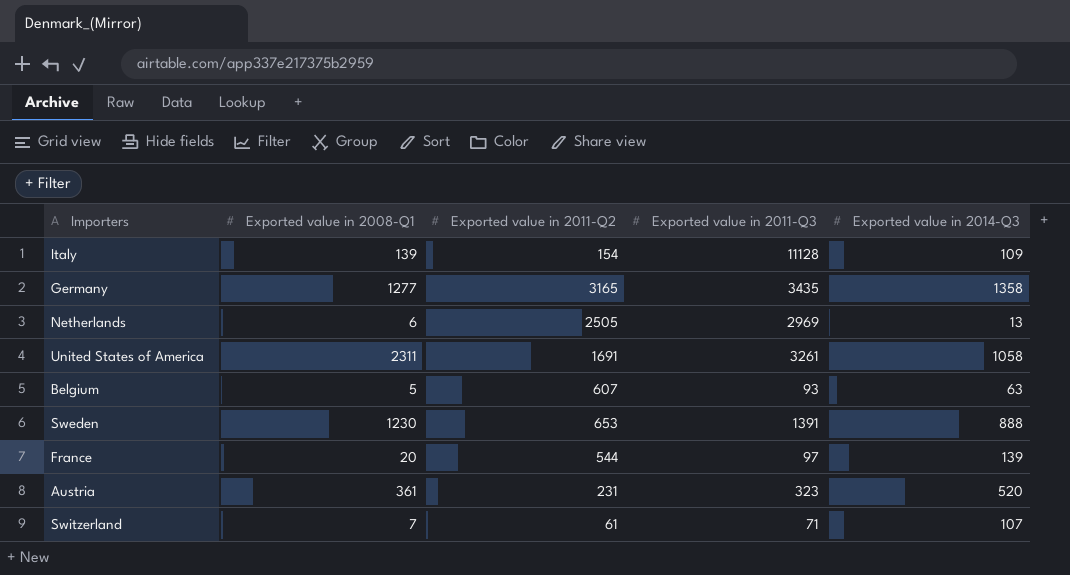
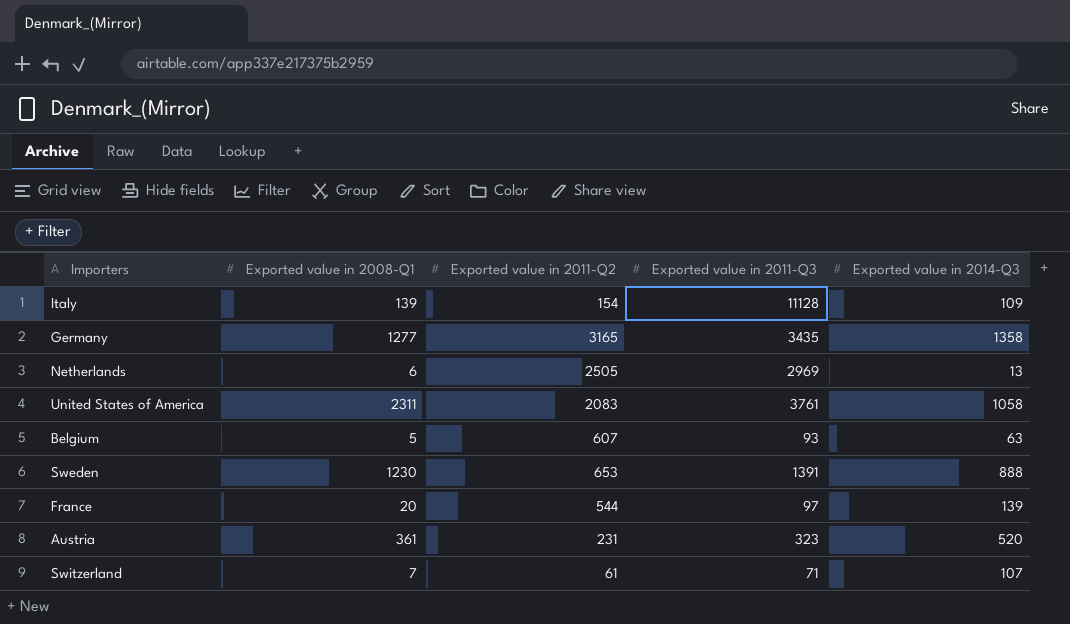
United States of America | Exported value in 2011-Q2: 1691 -> 2083
United States of America | Exported value in 2011-Q3: 3261 -> 3761

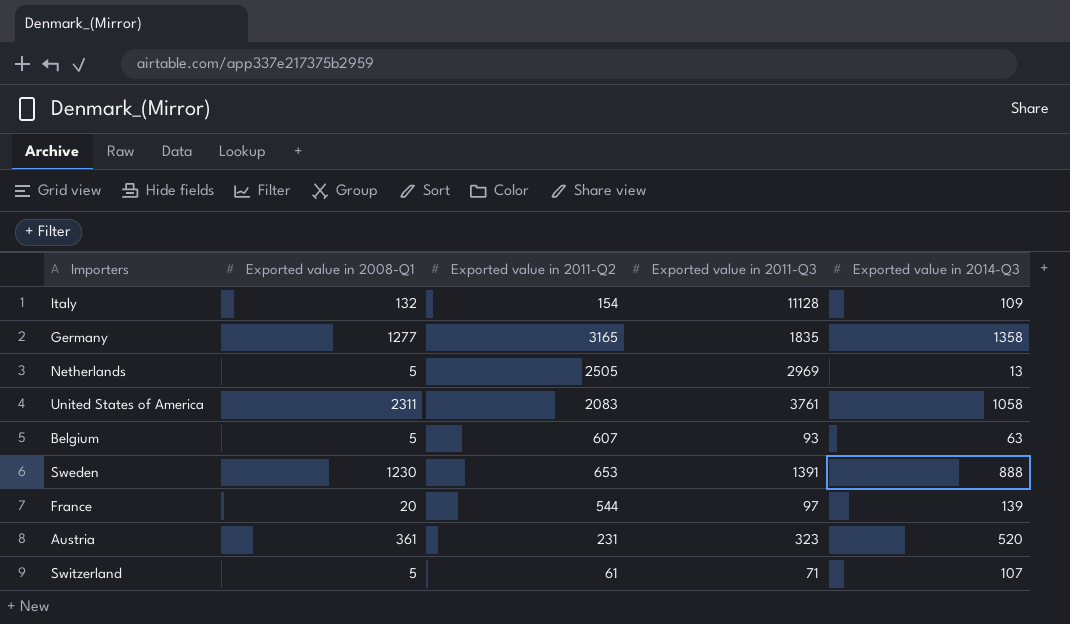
Italy | Exported value in 2008-Q1: 139 -> 132
Germany | Exported value in 2011-Q3: 3435 -> 1835
Netherlands | Exported value in 2008-Q1: 6 -> 5
Switzerland | Exported value in 2008-Q1: 7 -> 5

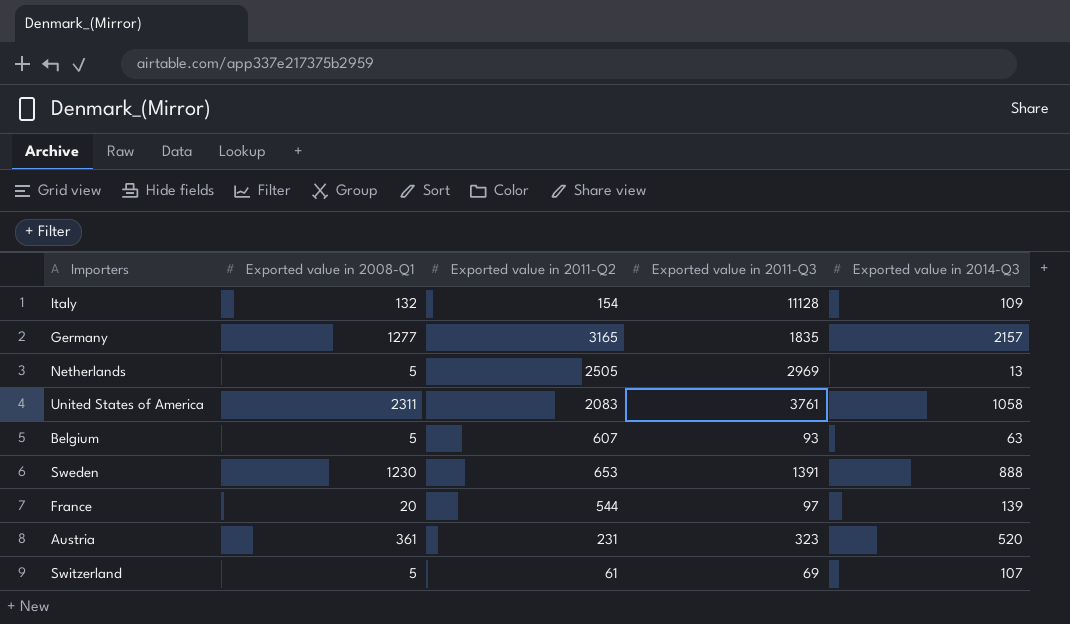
Germany | Exported value in 2014-Q3: 1358 -> 2157
Switzerland | Exported value in 2011-Q3: 71 -> 69

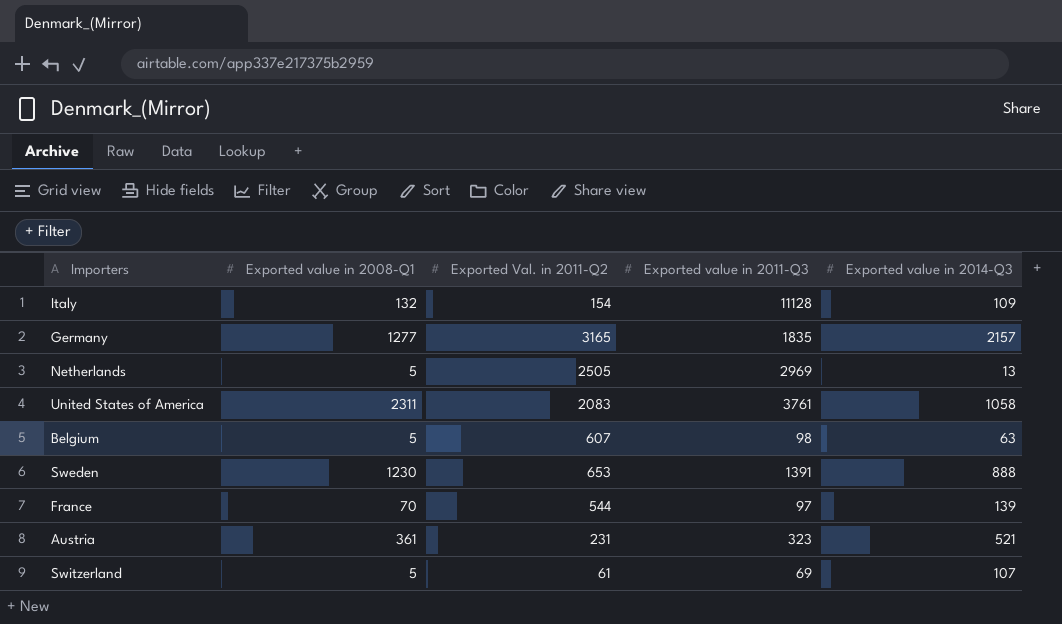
column name: Exported value in 2011-Q2 -> Exported Val. in 2011-Q2
Belgium | Exported value in 2011-Q3: 93 -> 98
France | Exported value in 2008-Q1: 20 -> 70
Austria | Exported value in 2014-Q3: 520 -> 521

